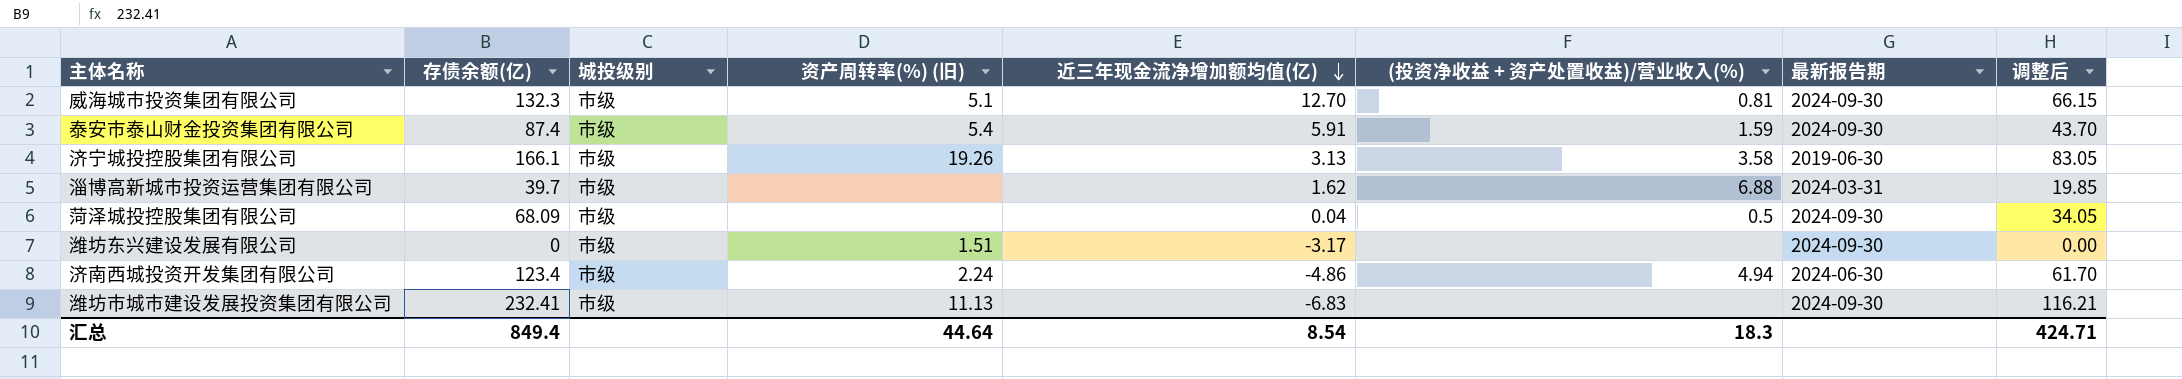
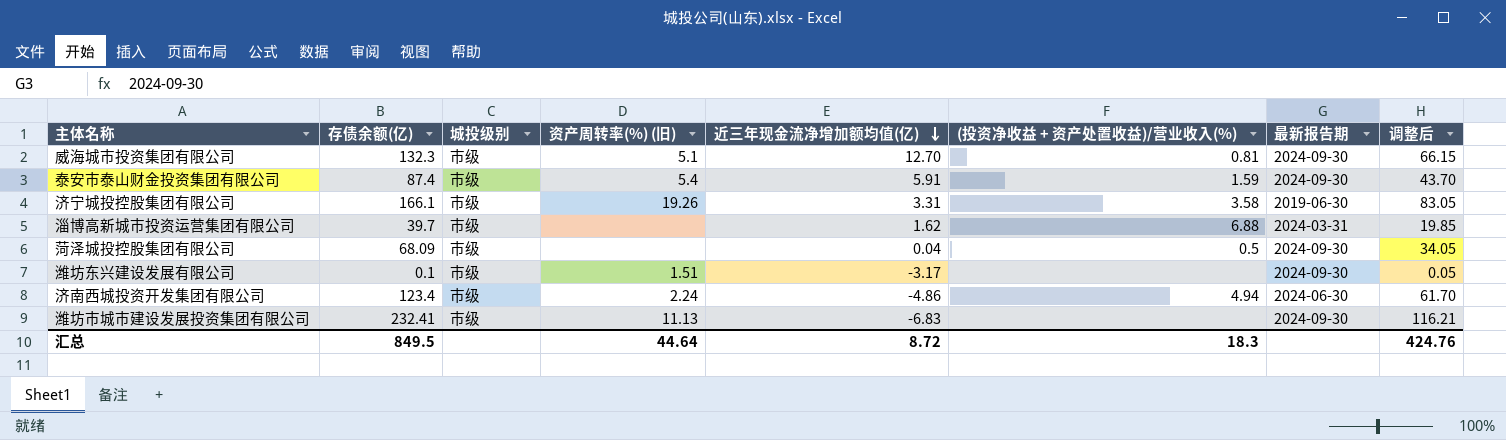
济宁城投控股集团有限公司 | 近三年现金流净增加额均值(亿): 3.13 -> 3.31
潍坊东兴建设发展有限公司 | 存债余额(亿): 0 -> 0.1
潍坊东兴建设发展有限公司 | 调整后: 0.00 -> 0.05
汇总 | 存债余额(亿): 849.4 -> 849.5
汇总 | 近三年现金流净增加额均值(亿): 8.54 -> 8.72
汇总 | 调整后: 424.71 -> 424.76

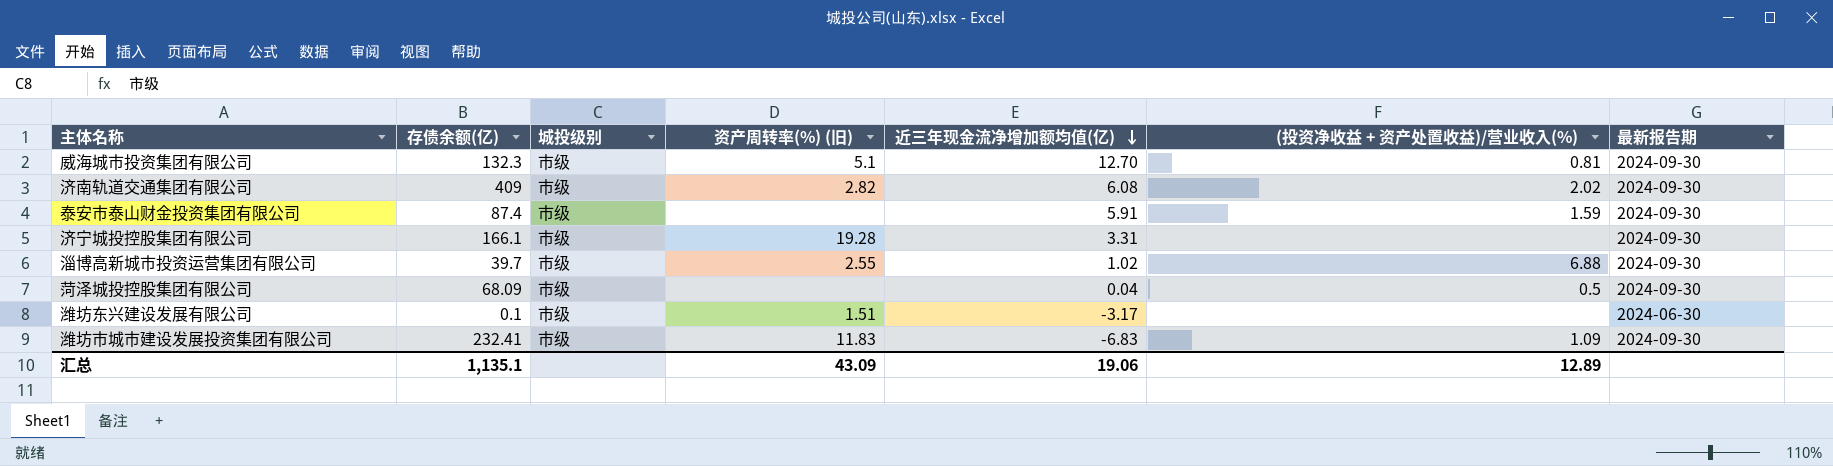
column 调整后 | formula: [存债余额(亿)] * 0.5 -> none
row 济南西城投资开发集团有限公司: 123.4 | 市级 | 2.24 | -4.86 | 4.94 | 2024-06-30 | 61.70 -> none
row 济南轨道交通集团有限公司: none -> 409 | 市级 | 2.82 | 6.08 | 2.02 | 2024-09-30
泰安市泰山财金投资集团有限公司 | 资产周转率(%) (旧): 5.4 -> none
济宁城投控股集团有限公司 | 资产周转率(%) (旧): 19.26 -> 19.28
济宁城投控股集团有限公司 | (投资净收益 + 资产处置收益)/营业收入(%): 3.58 -> none
济宁城投控股集团有限公司 | 最新报告期: 2019-06-30 -> 2024-09-30
淄博高新城市投资运营集团有限公司 | 资产周转率(%) (旧): none -> 2.55
淄博高新城市投资运营集团有限公司 | 近三年现金流净增加额均值(亿): 1.62 -> 1.02
淄博高新城市投资运营集团有限公司 | 最新报告期: 2024-03-31 -> 2024-09-30
潍坊东兴建设发展有限公司 | 最新报告期: 2024-09-30 -> 2024-06-30
潍坊市城市建设发展投资集团有限公司 | 资产周转率(%) (旧): 11.13 -> 11.83
潍坊市城市建设发展投资集团有限公司 | (投资净收益 + 资产处置收益)/营业收入(%): none -> 1.09
汇总 | 存债余额(亿): 849.5 -> 1,135.1
汇总 | 资产周转率(%) (旧): 44.64 -> 43.09
汇总 | 近三年现金流净增加额均值(亿): 8.72 -> 19.06
汇总 | (投资净收益 + 资产处置收益)/营业收入(%): 18.3 -> 12.89

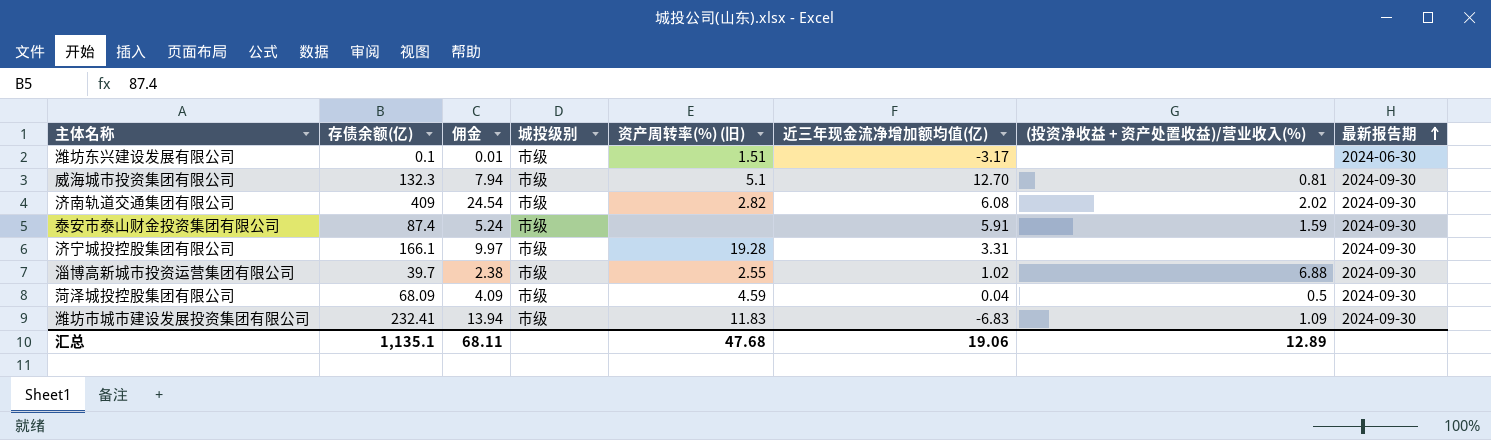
row order: 近三年现金流净增加额均值(亿) descending -> 最新报告期 ascending
column 佣金 | formula: none -> [存债余额(亿)] * 0.06
菏泽城投控股集团有限公司 | 资产周转率(%) (旧): none -> 4.59
汇总 | 资产周转率(%) (旧): 43.09 -> 47.68

